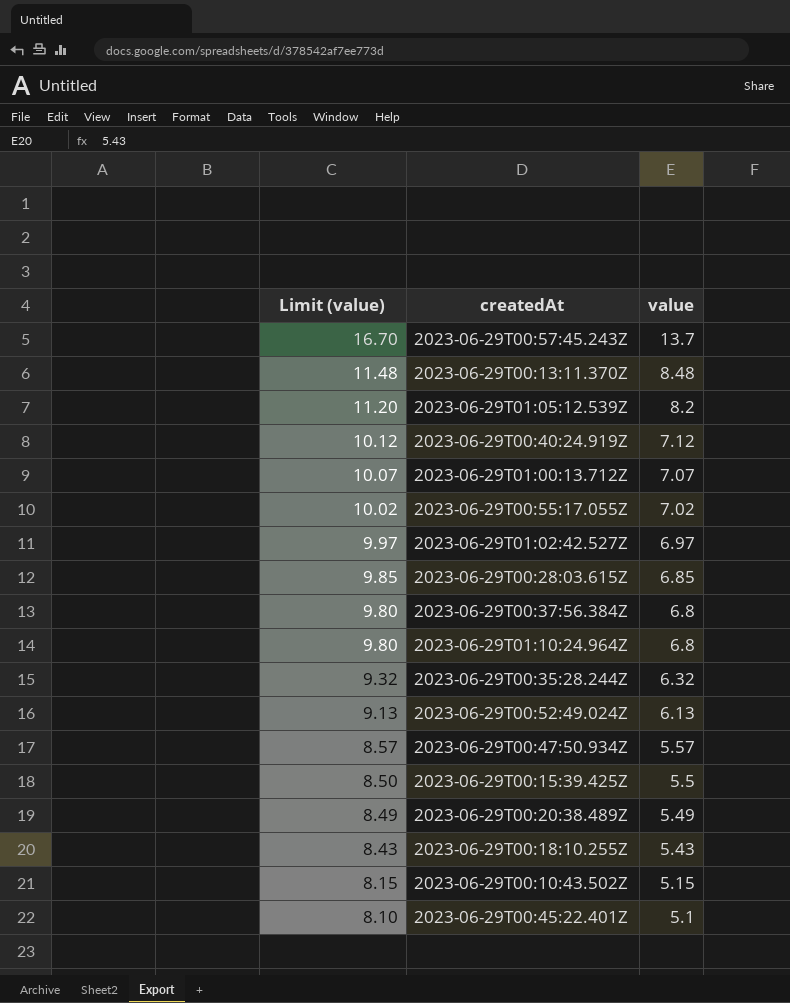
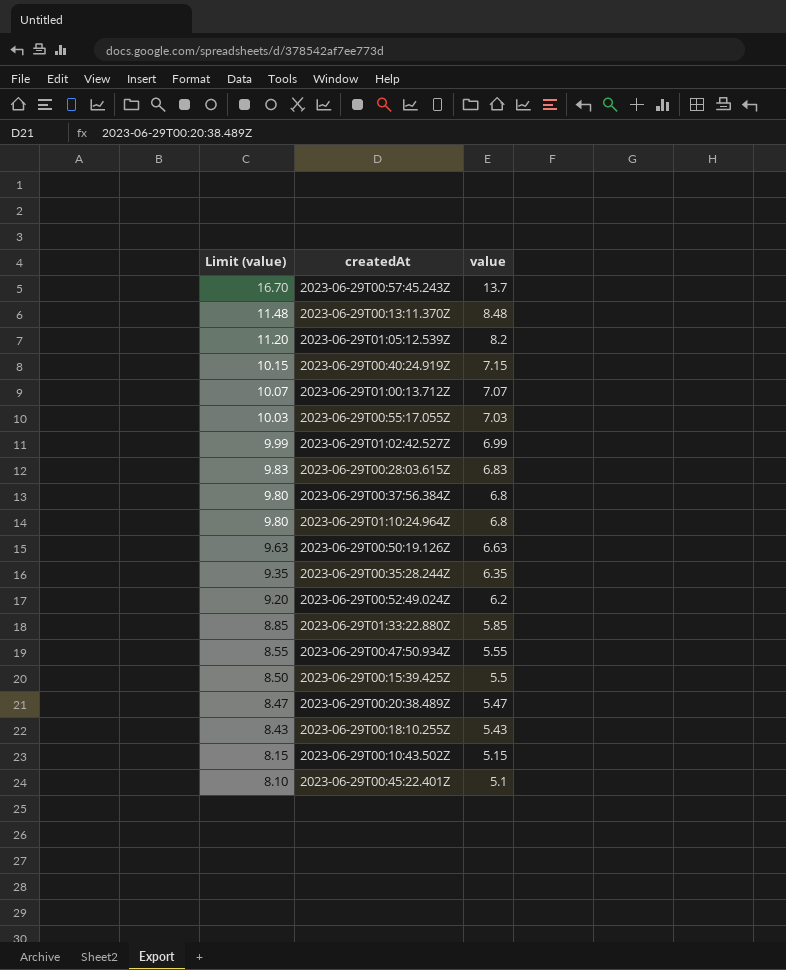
2023-06-29T00:40:24.919Z | Limit (value): 10.12 -> 10.15
2023-06-29T00:40:24.919Z | value: 7.12 -> 7.15
2023-06-29T00:55:17.055Z | Limit (value): 10.02 -> 10.03
2023-06-29T00:55:17.055Z | value: 7.02 -> 7.03
2023-06-29T01:02:42.527Z | Limit (value): 9.97 -> 9.99
2023-06-29T01:02:42.527Z | value: 6.97 -> 6.99
2023-06-29T00:28:03.615Z | Limit (value): 9.85 -> 9.83
2023-06-29T00:28:03.615Z | value: 6.85 -> 6.83
row 2023-06-29T00:50:19.126Z: none -> 9.63 | 6.63
2023-06-29T00:35:28.244Z | Limit (value): 9.32 -> 9.35
2023-06-29T00:35:28.244Z | value: 6.32 -> 6.35
2023-06-29T00:52:49.024Z | Limit (value): 9.13 -> 9.20
2023-06-29T00:52:49.024Z | value: 6.13 -> 6.2
row 2023-06-29T01:33:22.880Z: none -> 8.85 | 5.85
2023-06-29T00:47:50.934Z | Limit (value): 8.57 -> 8.55
2023-06-29T00:47:50.934Z | value: 5.57 -> 5.55
2023-06-29T00:20:38.489Z | Limit (value): 8.49 -> 8.47
2023-06-29T00:20:38.489Z | value: 5.49 -> 5.47

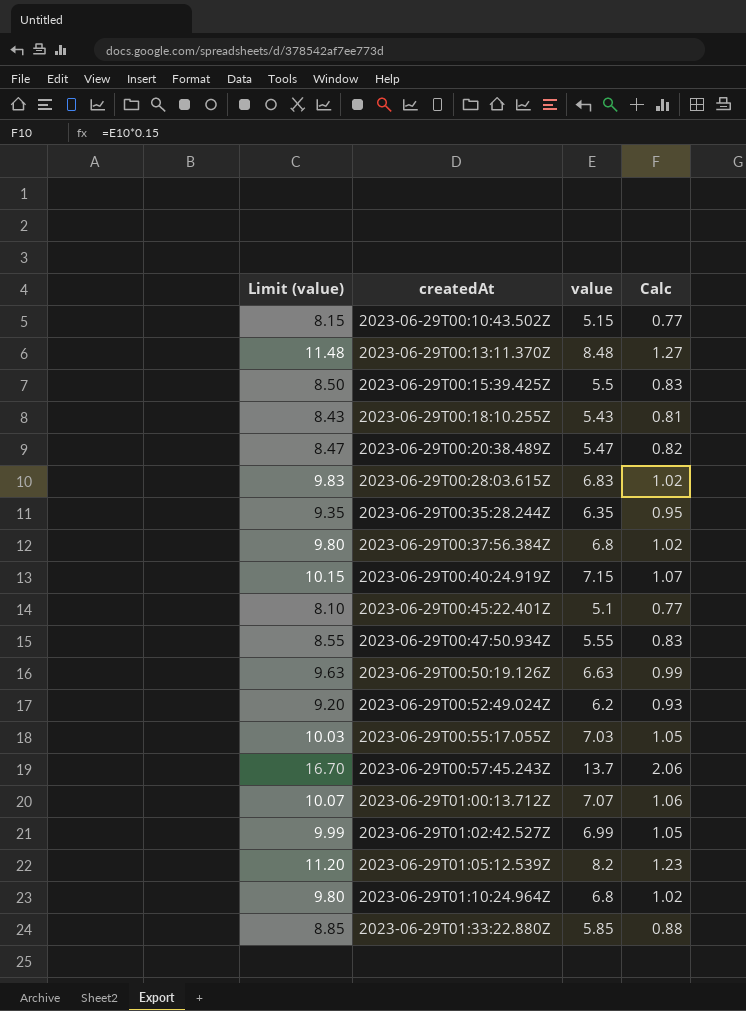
row order: Limit (value) descending -> createdAt ascending
column Calc | formula: none -> [value] * 0.15

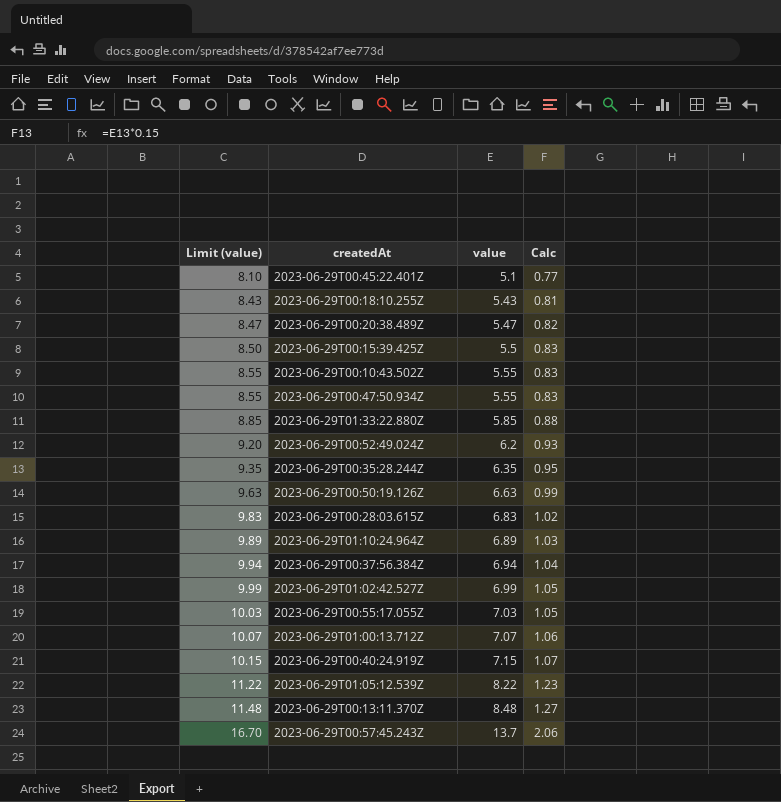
row order: createdAt ascending -> Limit (value) ascending
2023-06-29T00:10:43.502Z | Limit (value): 8.15 -> 8.55
2023-06-29T00:10:43.502Z | value: 5.15 -> 5.55
2023-06-29T00:10:43.502Z | Calc: 0.77 -> 0.83
2023-06-29T01:10:24.964Z | Limit (value): 9.80 -> 9.89
2023-06-29T01:10:24.964Z | value: 6.8 -> 6.89
2023-06-29T01:10:24.964Z | Calc: 1.02 -> 1.03
2023-06-29T00:37:56.384Z | Limit (value): 9.80 -> 9.94
2023-06-29T00:37:56.384Z | value: 6.8 -> 6.94
2023-06-29T00:37:56.384Z | Calc: 1.02 -> 1.04
2023-06-29T01:05:12.539Z | Limit (value): 11.20 -> 11.22
2023-06-29T01:05:12.539Z | value: 8.2 -> 8.22

